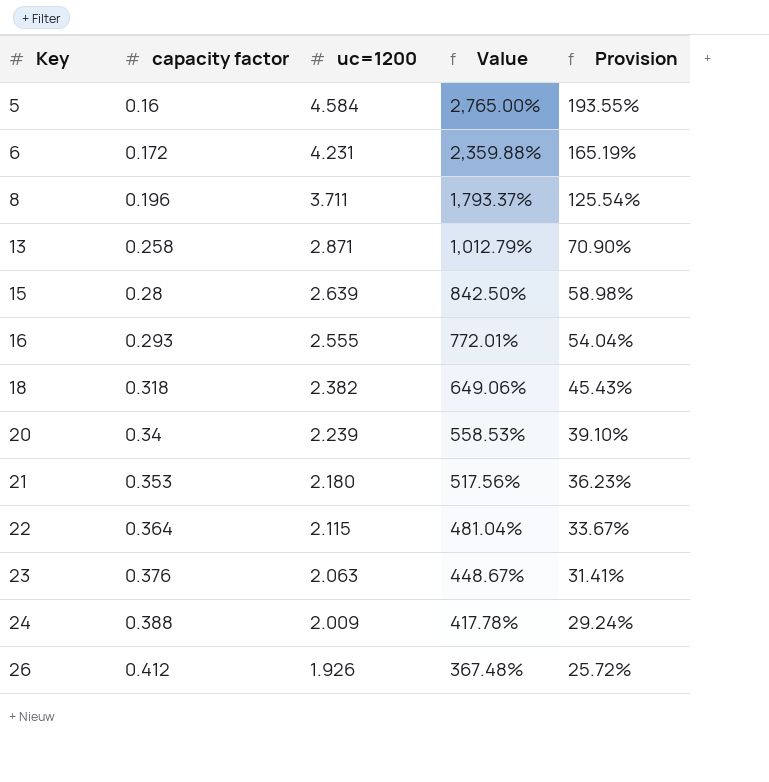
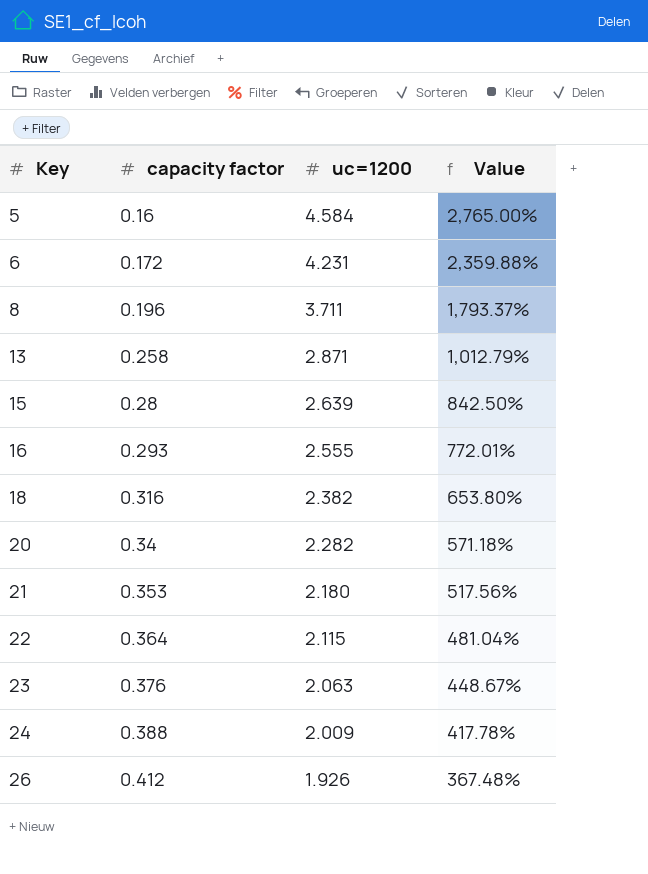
column Provision | formula: [Value] * 0.07 -> none
18 | capacity factor: 0.318 -> 0.316
18 | Value: 649.06% -> 653.80%
20 | uc=1200: 2.239 -> 2.282
20 | Value: 558.53% -> 571.18%

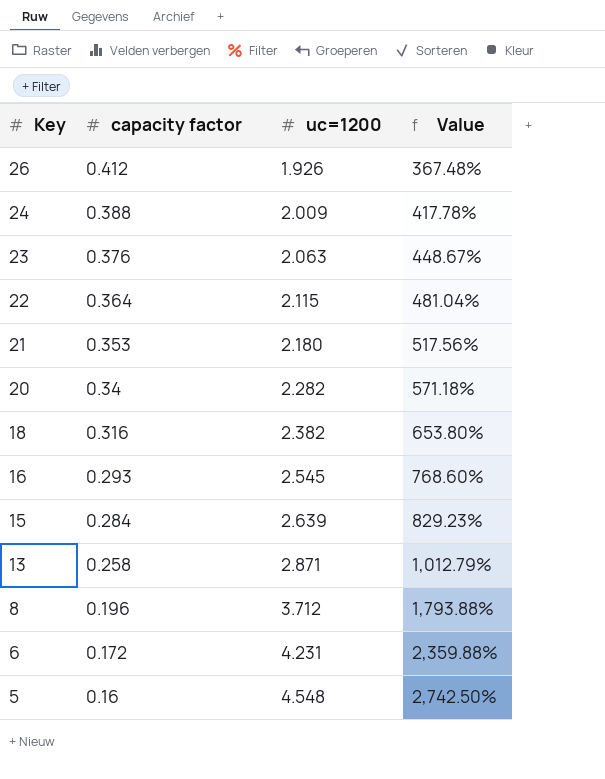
row order: Key ascending -> Key descending
16 | uc=1200: 2.555 -> 2.545
16 | Value: 772.01% -> 768.60%
15 | capacity factor: 0.28 -> 0.284
15 | Value: 842.50% -> 829.23%
8 | uc=1200: 3.711 -> 3.712
8 | Value: 1,793.37% -> 1,793.88%
5 | uc=1200: 4.584 -> 4.548
5 | Value: 2,765.00% -> 2,742.50%

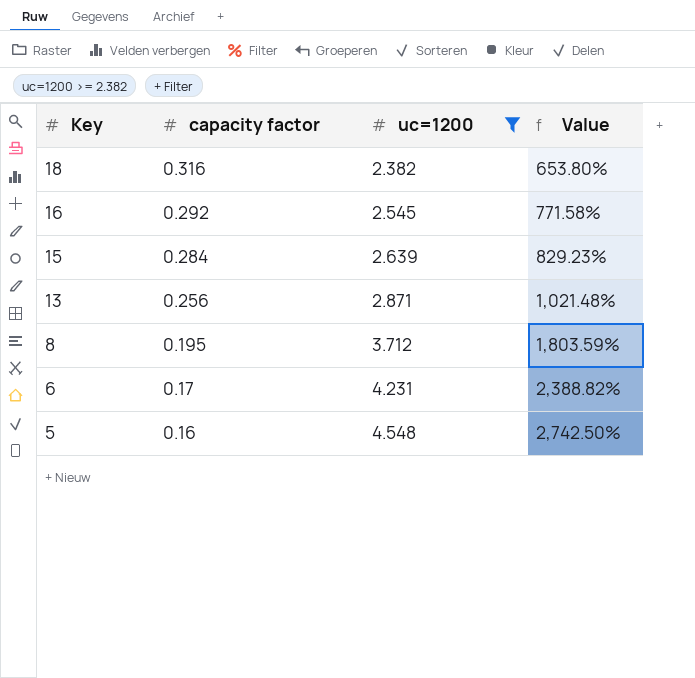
filter: none -> uc=1200 >= 2.382
16 | capacity factor: 0.293 -> 0.292
16 | Value: 768.60% -> 771.58%
13 | capacity factor: 0.258 -> 0.256
13 | Value: 1,012.79% -> 1,021.48%
8 | capacity factor: 0.196 -> 0.195
8 | Value: 1,793.88% -> 1,803.59%
6 | capacity factor: 0.172 -> 0.17
6 | Value: 2,359.88% -> 2,388.82%

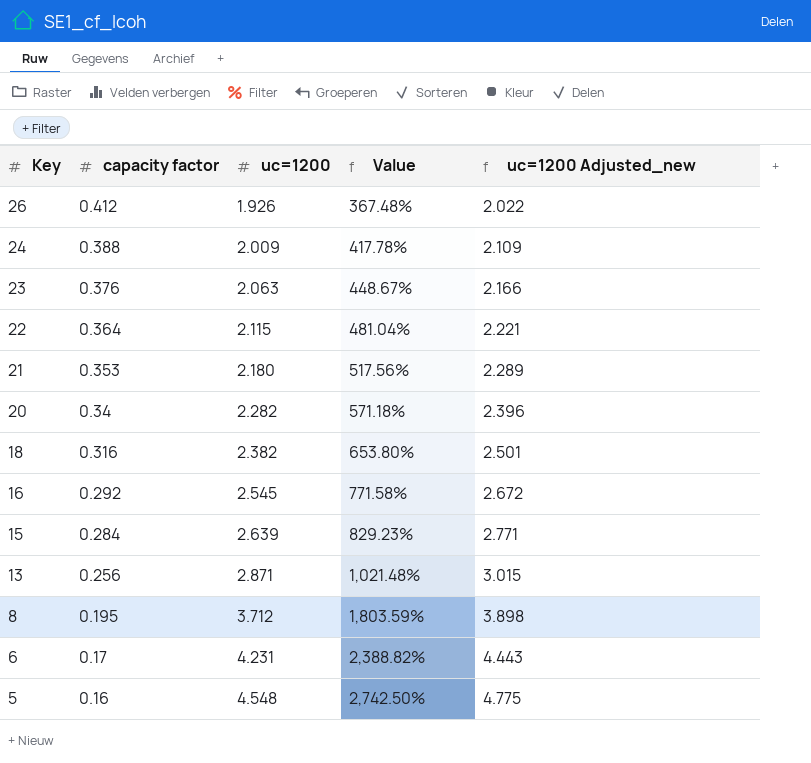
filter: uc=1200 >= 2.382 -> none
column uc=1200 Adjusted_new | formula: none -> [uc=1200] * 1.05

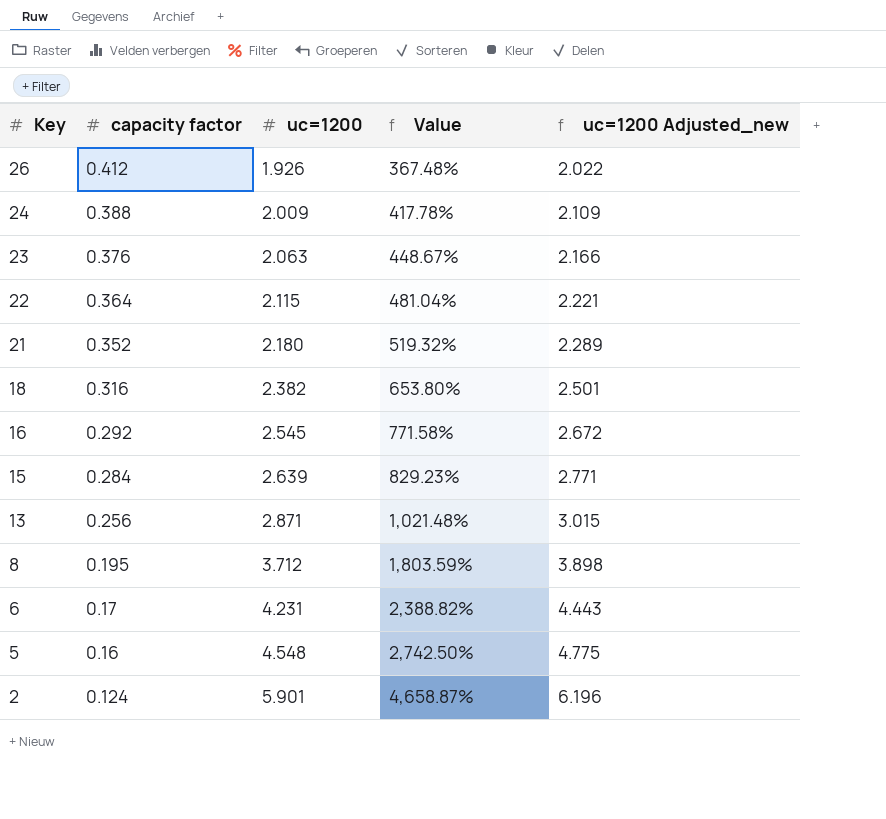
row 20: 0.34 | 2.282 | 571.18% | 2.396 -> none
21 | capacity factor: 0.353 -> 0.352
21 | Value: 517.56% -> 519.32%
row 2: none -> 0.124 | 5.901 | 4,658.87% | 6.196

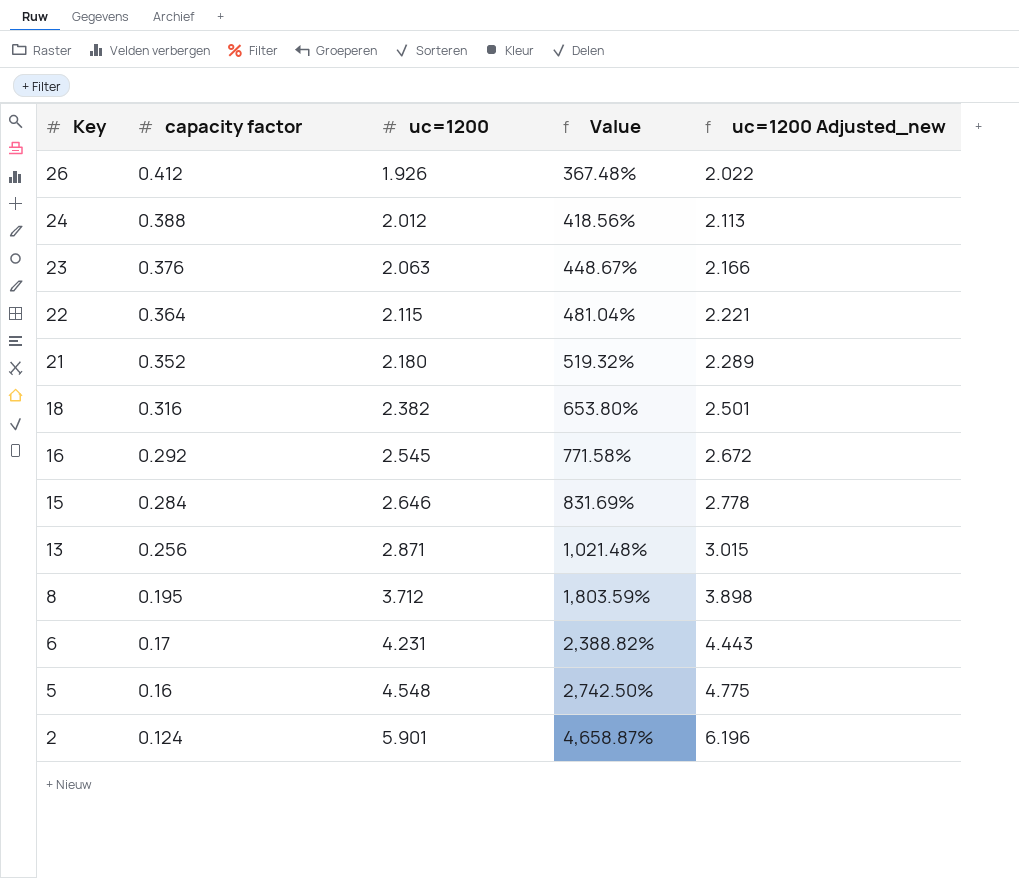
24 | uc=1200: 2.009 -> 2.012
24 | Value: 417.78% -> 418.56%
24 | uc=1200 Adjusted_new: 2.109 -> 2.113
15 | uc=1200: 2.639 -> 2.646
15 | Value: 829.23% -> 831.69%
15 | uc=1200 Adjusted_new: 2.771 -> 2.778

